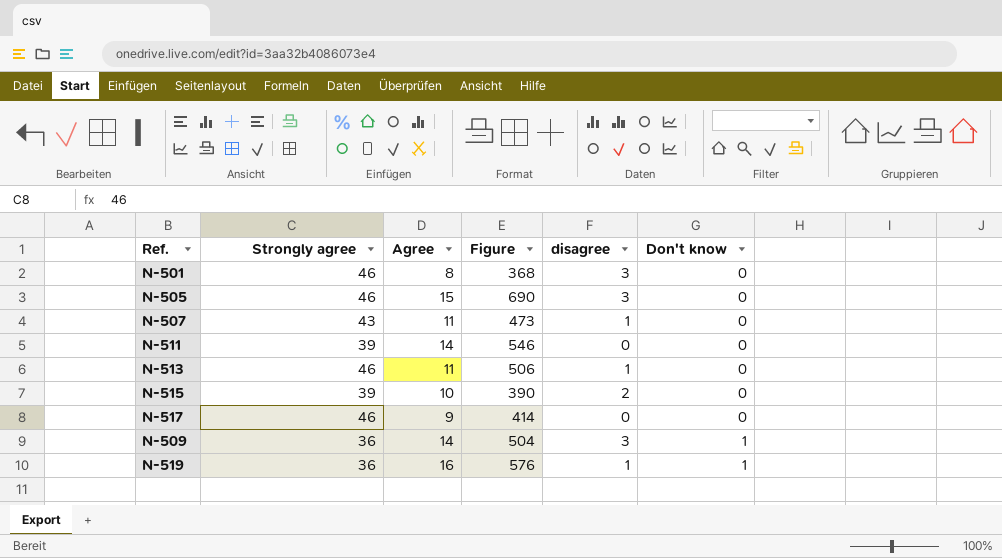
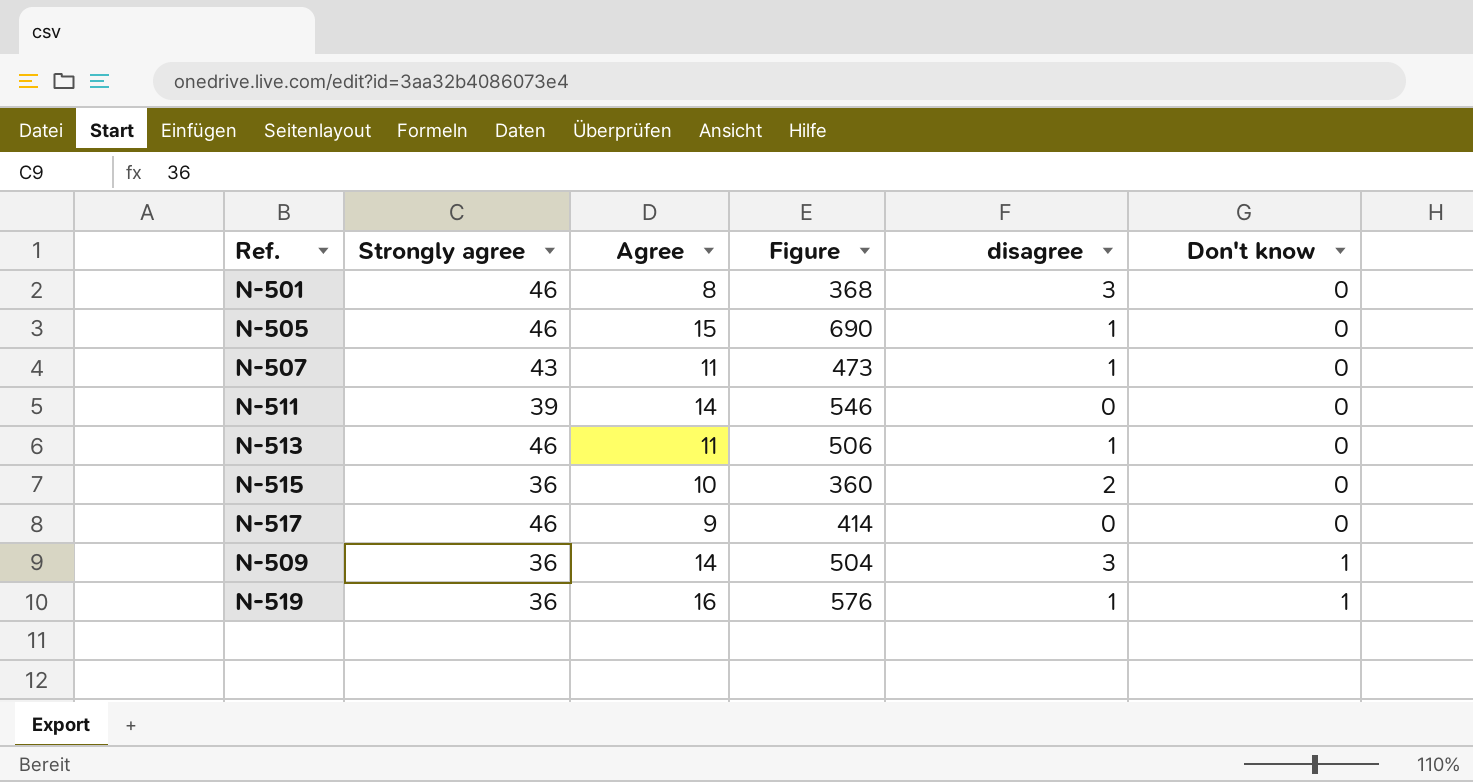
N-505 | disagree: 3 -> 1
N-515 | Strongly agree: 39 -> 36
N-515 | Figure: 390 -> 360

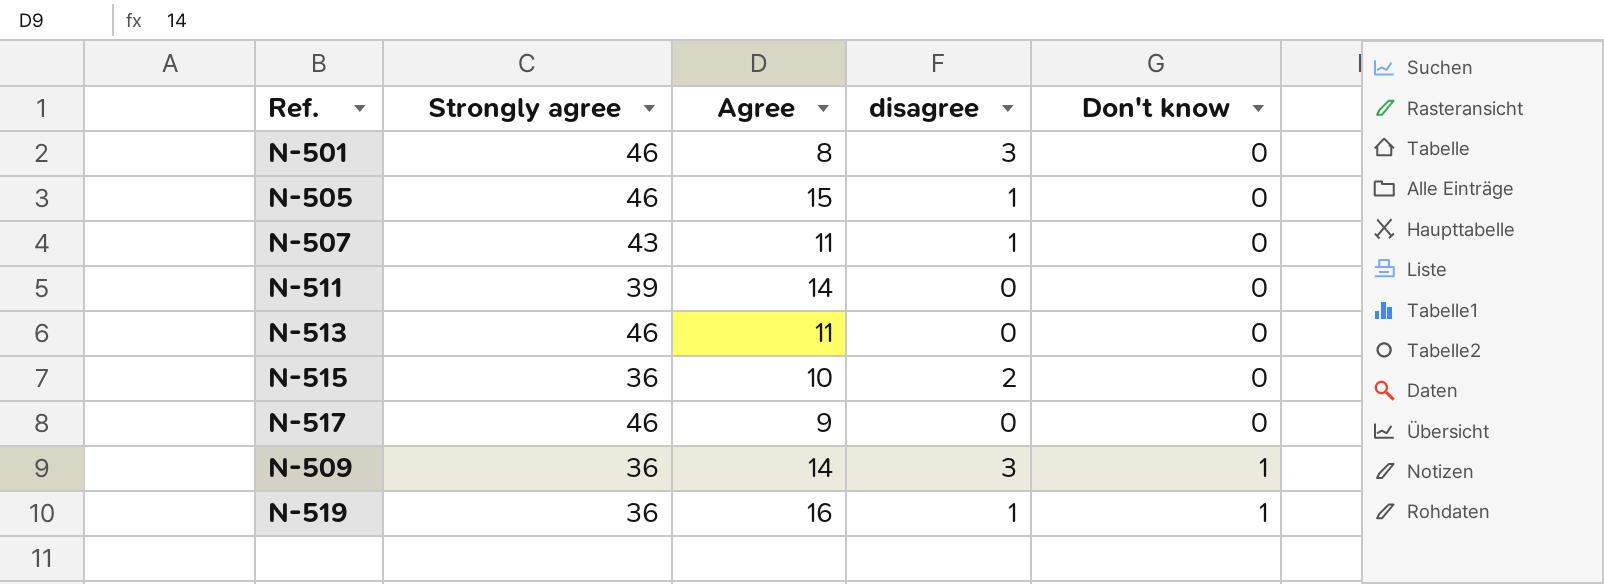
column Figure | formula: [Strongly agree] * [Agree] -> none
N-513 | disagree: 1 -> 0

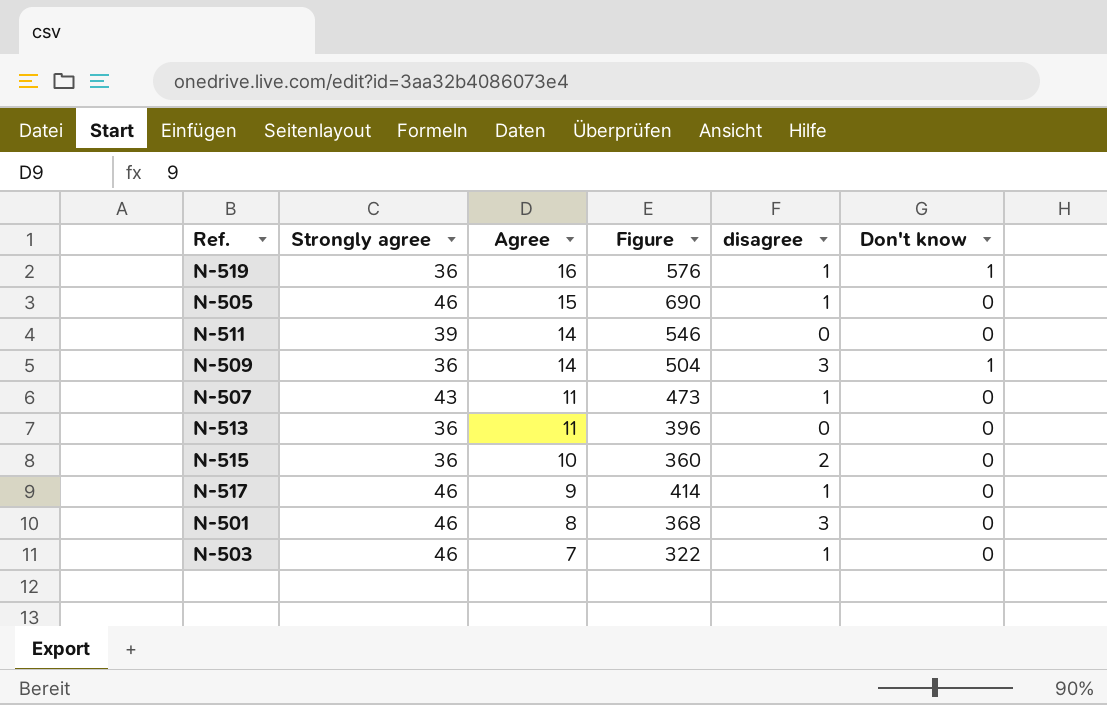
row order: Don't know ascending -> Agree descending
column Figure | formula: none -> [Strongly agree] * [Agree]
N-513 | Strongly agree: 46 -> 36
N-517 | disagree: 0 -> 1
row N-503: none -> 46 | 7 | 322 | 1 | 0

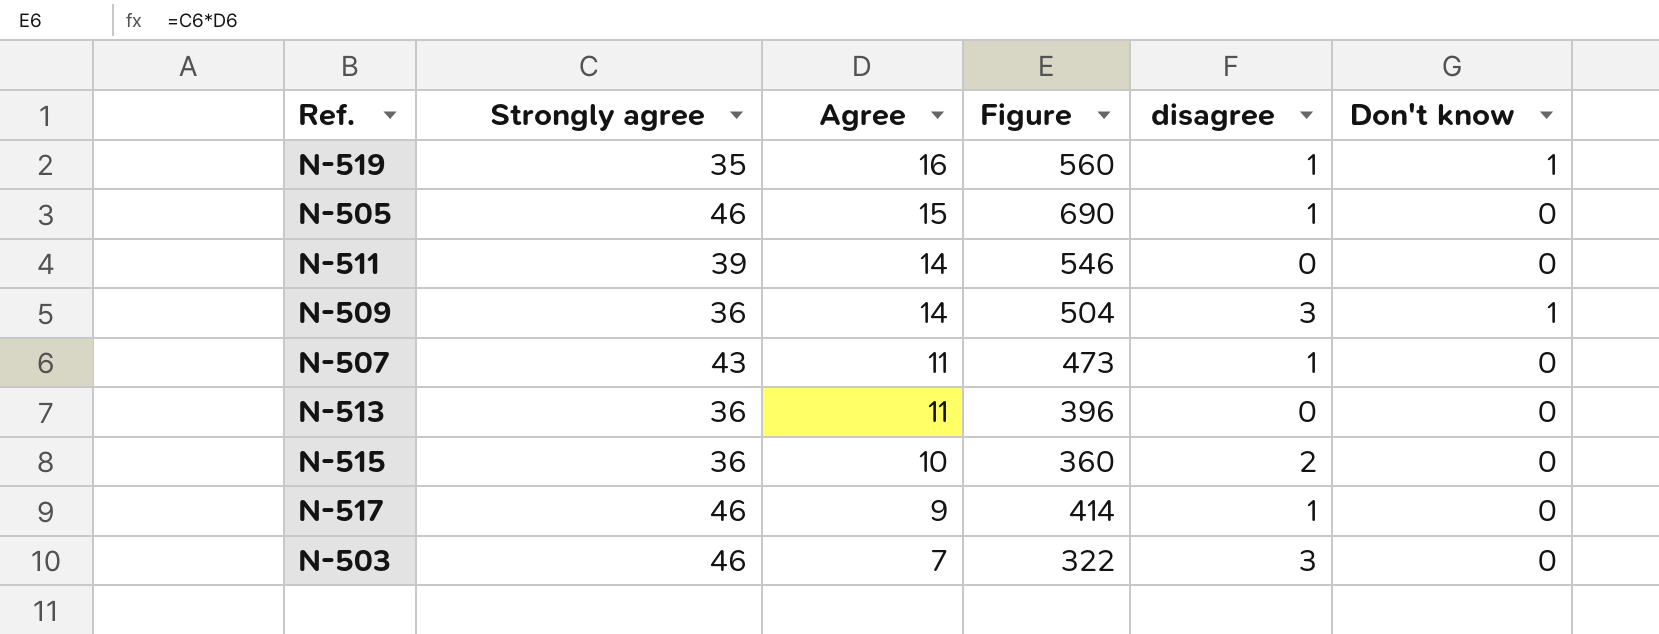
row N-501: 46 | 8 | 368 | 3 | 0 -> none
N-519 | Strongly agree: 36 -> 35
N-519 | Figure: 576 -> 560
N-503 | disagree: 1 -> 3

